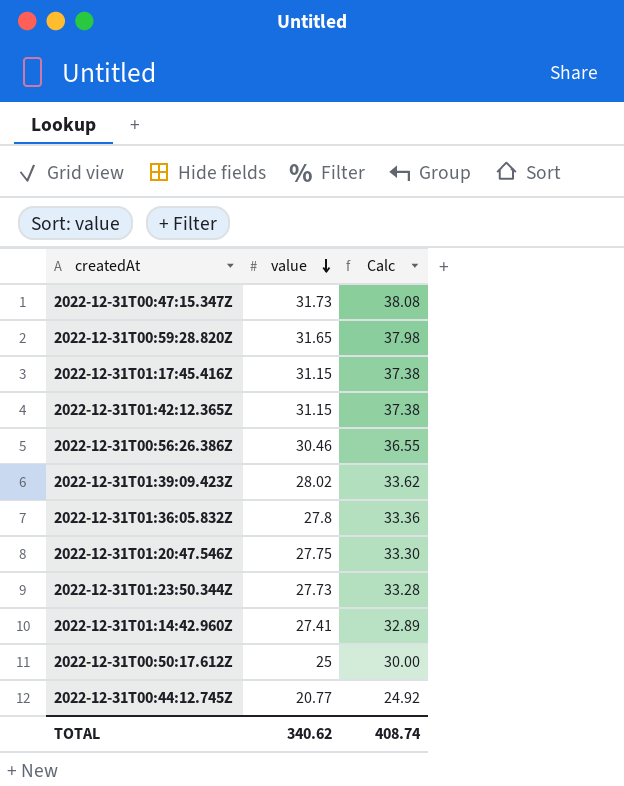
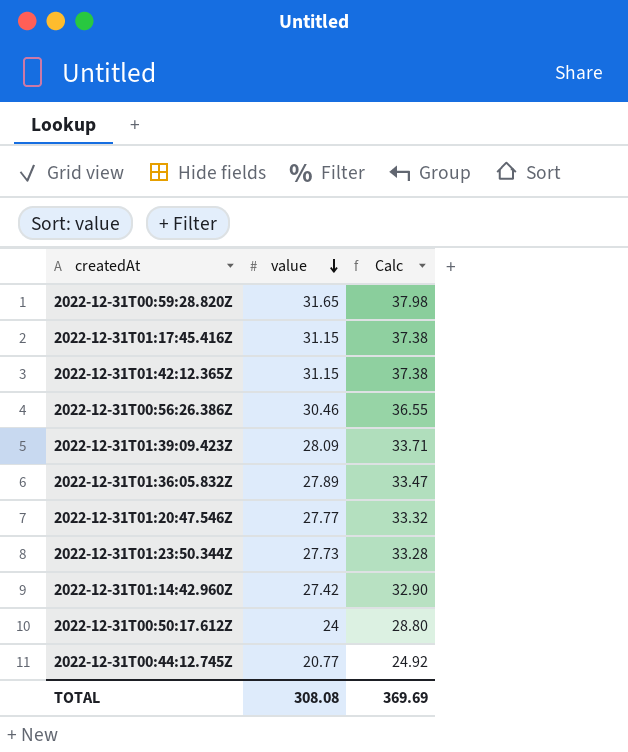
row 2022-12-31T00:47:15.347Z: 31.73 | 38.08 -> none
2022-12-31T01:39:09.423Z | value: 28.02 -> 28.09
2022-12-31T01:39:09.423Z | Calc: 33.62 -> 33.71
2022-12-31T01:36:05.832Z | value: 27.8 -> 27.89
2022-12-31T01:36:05.832Z | Calc: 33.36 -> 33.47
2022-12-31T01:20:47.546Z | value: 27.75 -> 27.77
2022-12-31T01:20:47.546Z | Calc: 33.30 -> 33.32
2022-12-31T01:14:42.960Z | value: 27.41 -> 27.42
2022-12-31T01:14:42.960Z | Calc: 32.89 -> 32.90
2022-12-31T00:50:17.612Z | value: 25 -> 24
2022-12-31T00:50:17.612Z | Calc: 30.00 -> 28.80
TOTAL | value: 340.62 -> 308.08
TOTAL | Calc: 408.74 -> 369.69

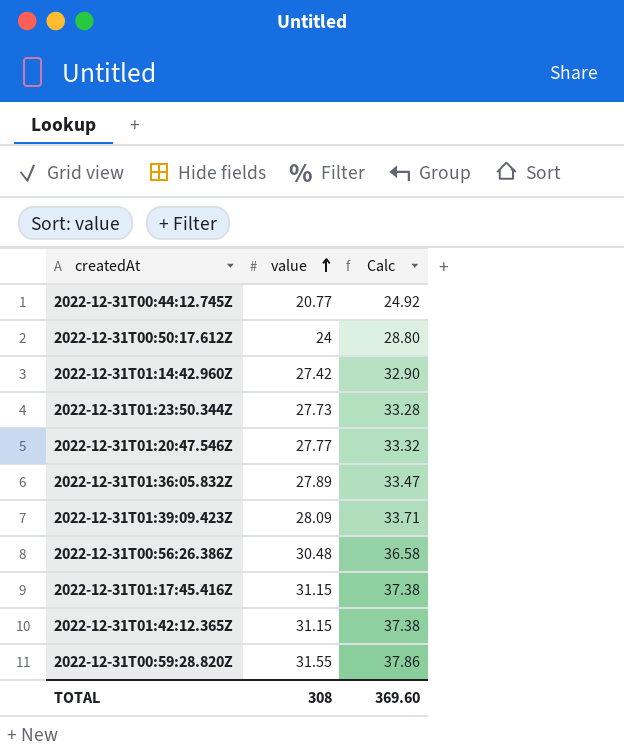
row order: value descending -> value ascending
2022-12-31T00:56:26.386Z | value: 30.46 -> 30.48
2022-12-31T00:56:26.386Z | Calc: 36.55 -> 36.58
2022-12-31T00:59:28.820Z | value: 31.65 -> 31.55
2022-12-31T00:59:28.820Z | Calc: 37.98 -> 37.86
TOTAL | value: 308.08 -> 308
TOTAL | Calc: 369.69 -> 369.60

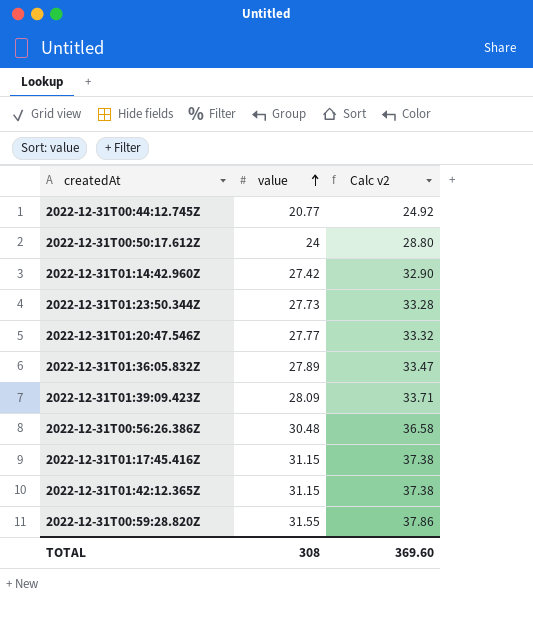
column name: Calc -> Calc v2

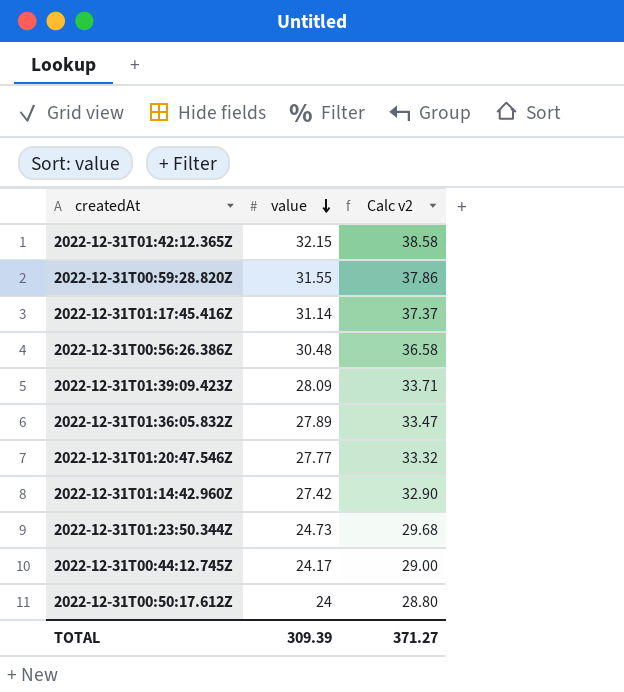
row order: value ascending -> value descending
2022-12-31T01:42:12.365Z | value: 31.15 -> 32.15
2022-12-31T01:42:12.365Z | Calc v2: 37.38 -> 38.58
2022-12-31T01:17:45.416Z | value: 31.15 -> 31.14
2022-12-31T01:17:45.416Z | Calc v2: 37.38 -> 37.37
2022-12-31T01:23:50.344Z | value: 27.73 -> 24.73
2022-12-31T01:23:50.344Z | Calc v2: 33.28 -> 29.68
2022-12-31T00:44:12.745Z | value: 20.77 -> 24.17
2022-12-31T00:44:12.745Z | Calc v2: 24.92 -> 29.00
TOTAL | value: 308 -> 309.39
TOTAL | Calc v2: 369.60 -> 371.27

